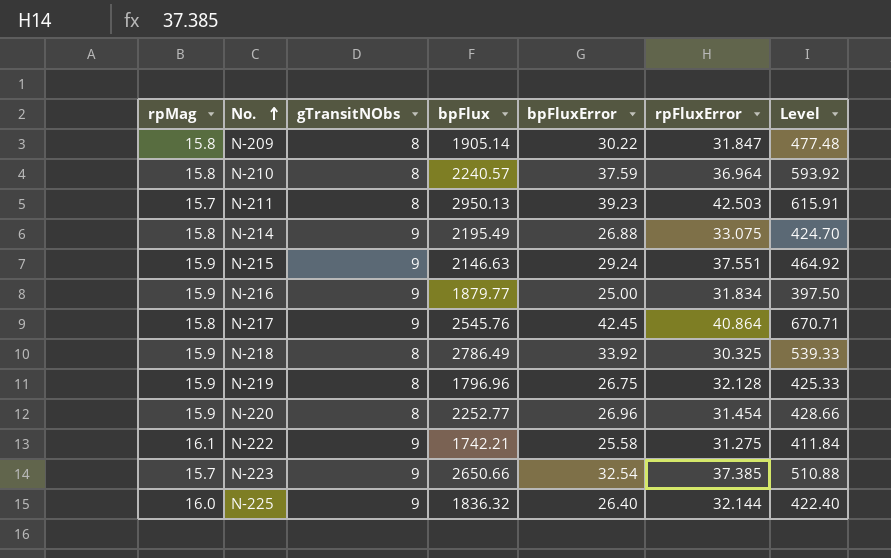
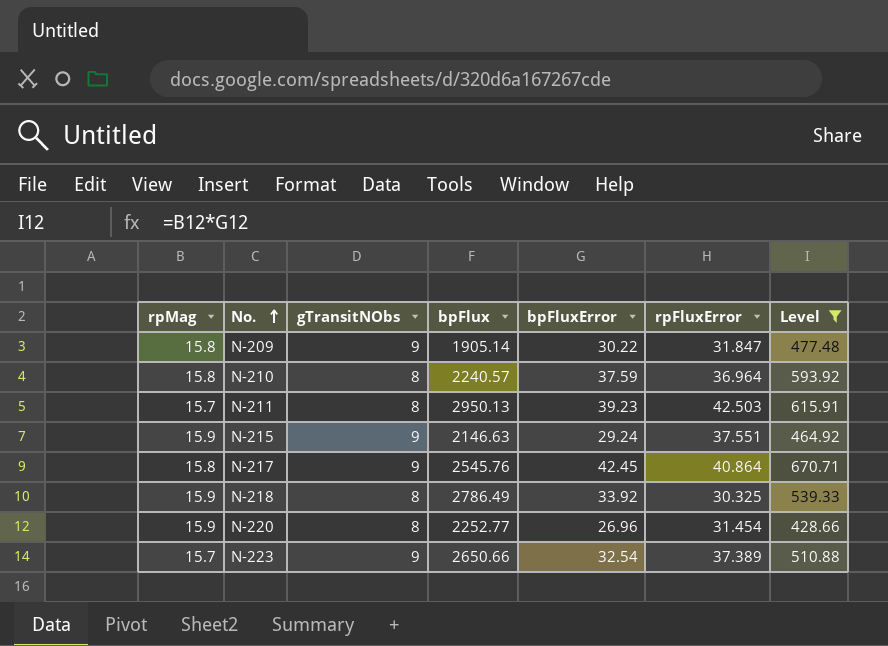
filter: none -> Level >= 428.66
N-209 | gTransitNObs: 8 -> 9
N-223 | rpFluxError: 37.385 -> 37.389

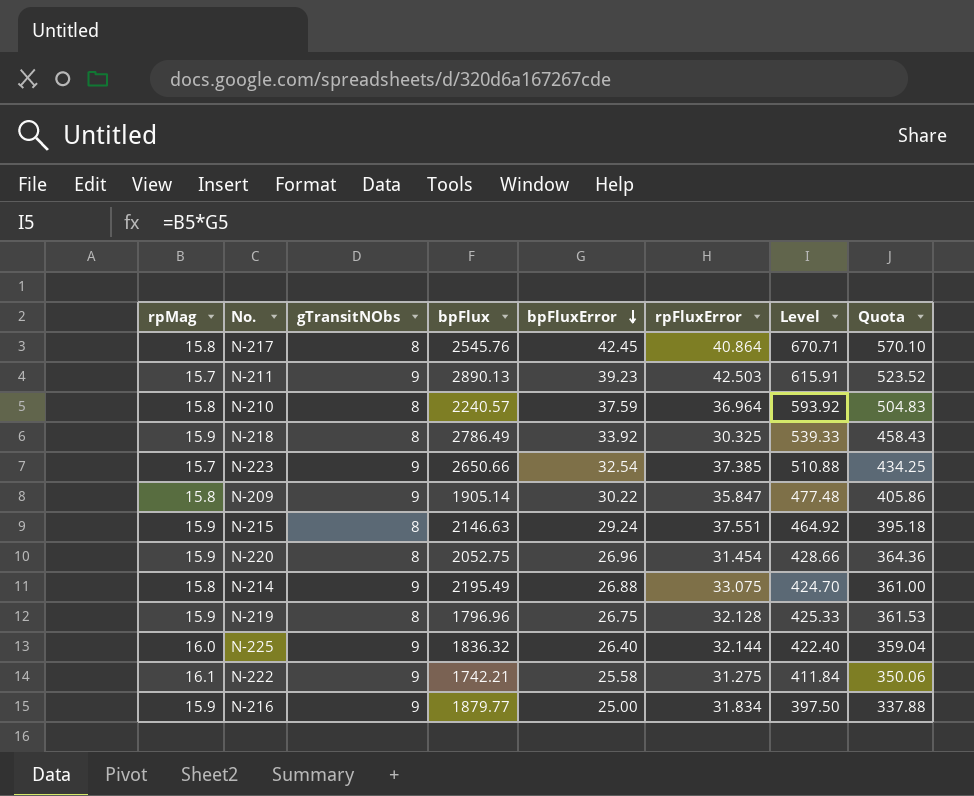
filter: Level >= 428.66 -> none
row order: No. ascending -> bpFluxError descending
column Quota | formula: none -> [Level] * 0.85
N-217 | gTransitNObs: 9 -> 8
N-211 | gTransitNObs: 8 -> 9
N-211 | bpFlux: 2950.13 -> 2890.13
N-223 | rpFluxError: 37.389 -> 37.385
N-209 | rpFluxError: 31.847 -> 35.847
N-215 | gTransitNObs: 9 -> 8
N-220 | bpFlux: 2252.77 -> 2052.75

